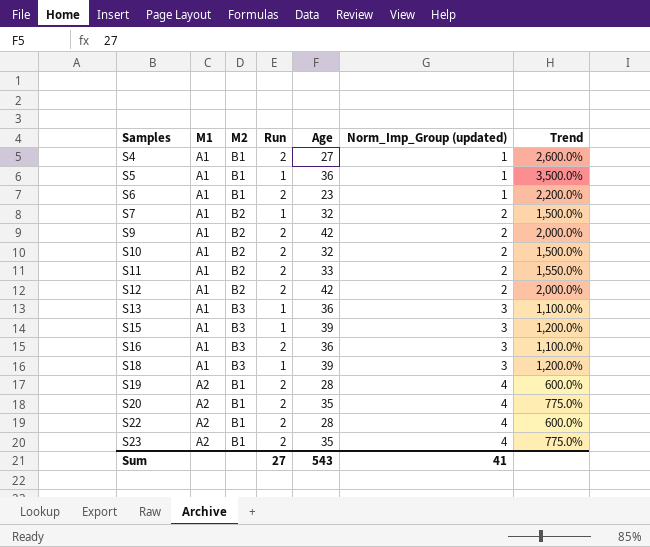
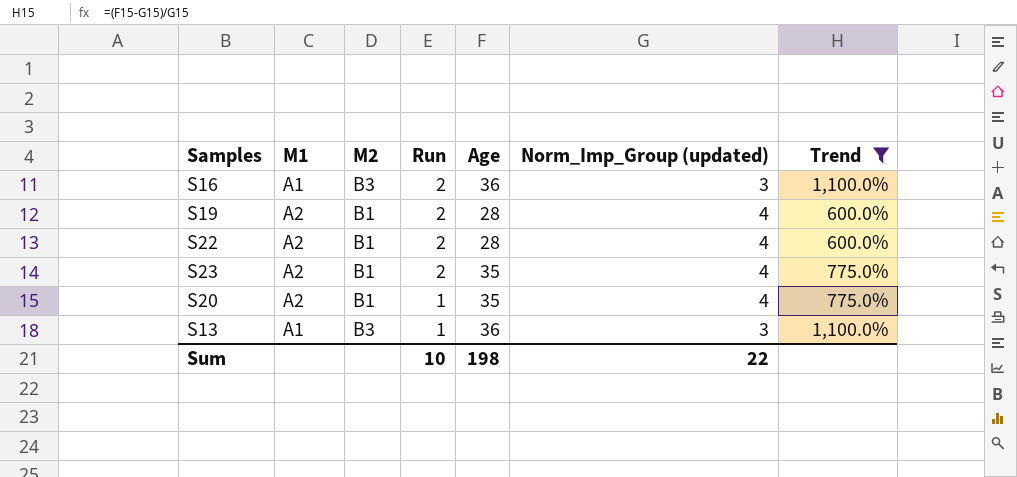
filter: none -> Trend <= 1,100.0%
row order: Samples ascending -> Run descending
S20 | Run: 2 -> 1
Sum | Run: 27 -> 10
Sum | Age: 543 -> 198
Sum | Norm_Imp_Group (updated): 41 -> 22

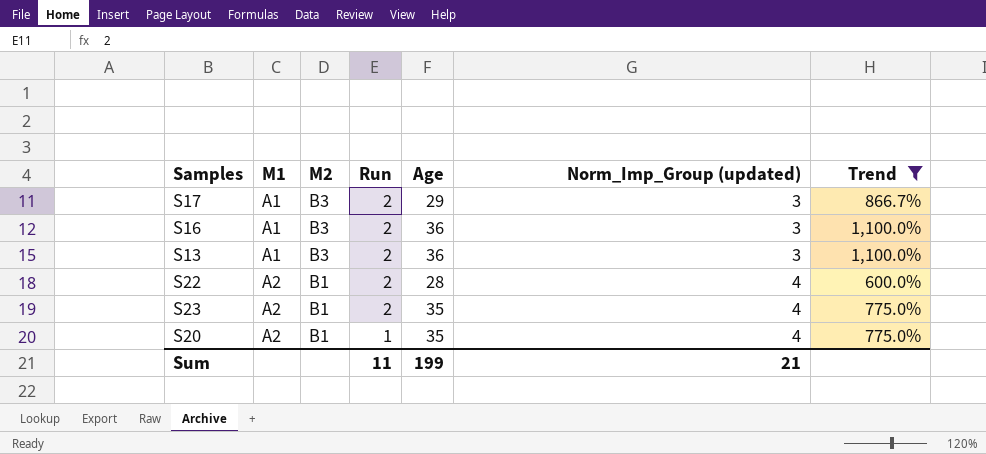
row order: Run descending -> M1 ascending
row S19: A2 | B1 | 2 | 28 | 4 | 600.0% -> none
row S17: none -> A1 | B3 | 2 | 29 | 3 | 866.7%
S13 | Run: 1 -> 2
Sum | Run: 10 -> 11
Sum | Age: 198 -> 199
Sum | Norm_Imp_Group (updated): 22 -> 21

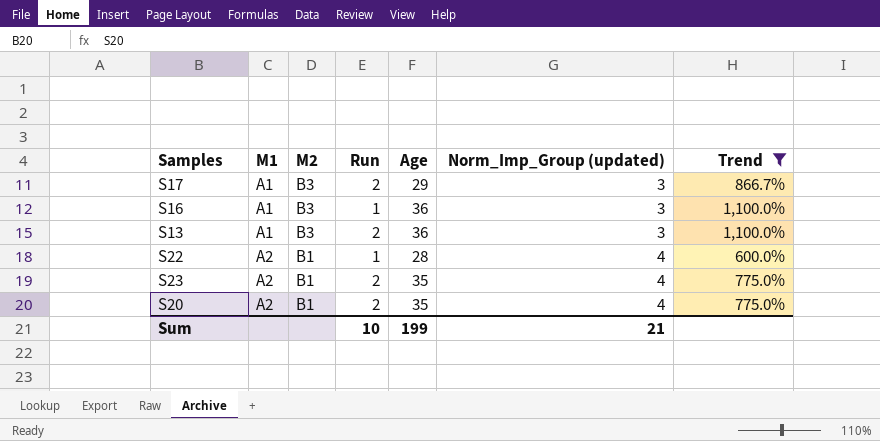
S16 | Run: 2 -> 1
S22 | Run: 2 -> 1
S20 | Run: 1 -> 2
Sum | Run: 11 -> 10

